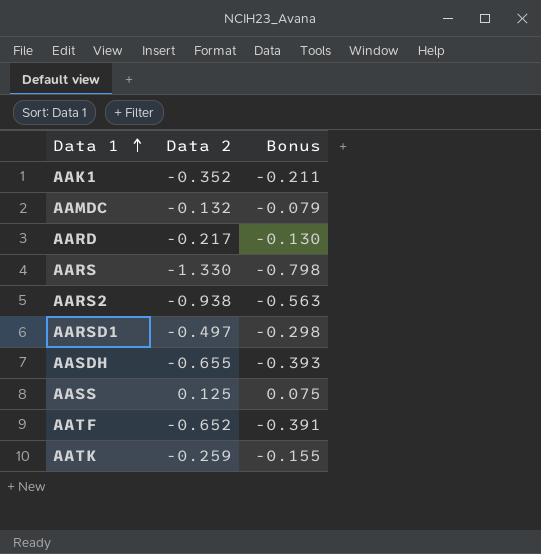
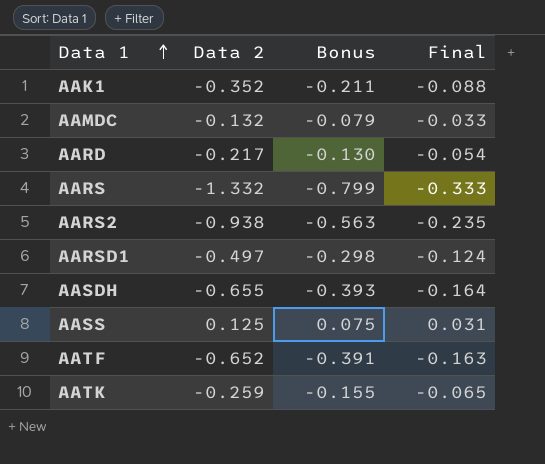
column Final | formula: none -> [Data 2] * 0.25
AARS | Data 2: -1.330 -> -1.332
AARS | Bonus: -0.798 -> -0.799

